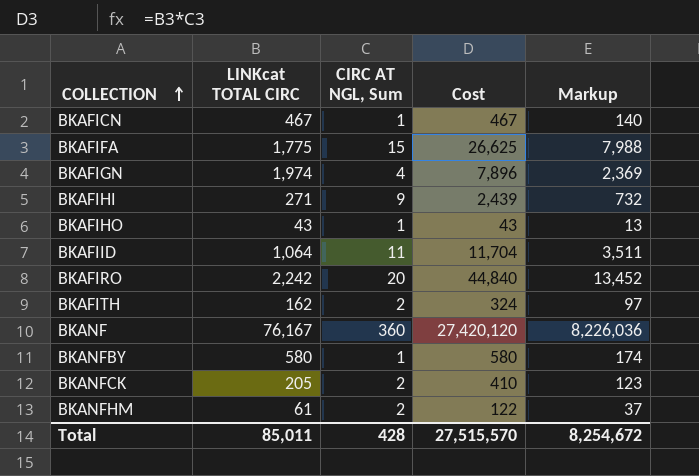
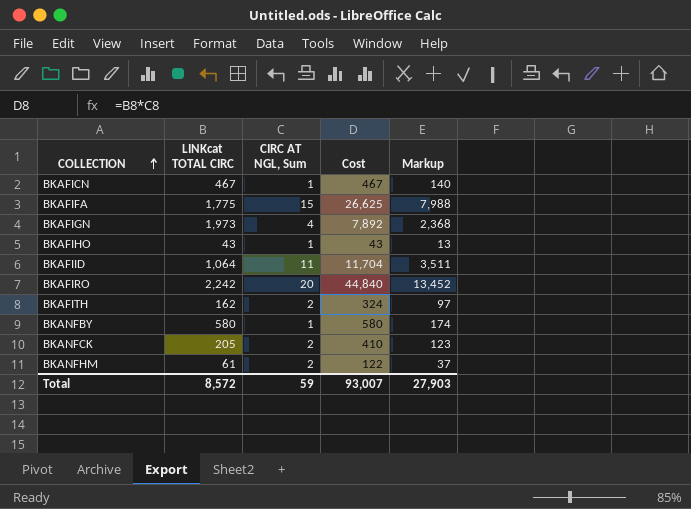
row BKAFIHI: 271 | 9 | 2,439 | 732 -> none
row BKANF: 76,167 | 360 | 27,420,120 | 8,226,036 -> none
BKAFIGN | LINKcat TOTAL CIRC: 1,974 -> 1,973
BKAFIGN | Cost: 7,896 -> 7,892
BKAFIGN | Markup: 2,369 -> 2,368
Total | LINKcat TOTAL CIRC: 85,011 -> 8,572
Total | CIRC AT NGL, Sum: 428 -> 59
Total | Cost: 27,515,570 -> 93,007
Total | Markup: 8,254,672 -> 27,903

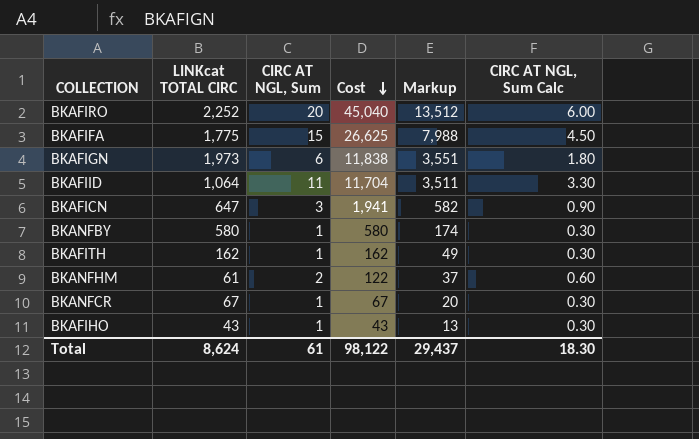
row order: COLLECTION ascending -> Cost descending
column CIRC AT NGL, Sum Calc | formula: none -> [CIRC AT NGL, Sum] * 0.3
row BKANFCK: 205 | 2 | 410 | 123 -> none
BKAFIRO | LINKcat TOTAL CIRC: 2,242 -> 2,252
BKAFIRO | Cost: 44,840 -> 45,040
BKAFIRO | Markup: 13,452 -> 13,512
BKAFIGN | CIRC AT NGL, Sum: 4 -> 6
BKAFIGN | Cost: 7,892 -> 11,838
BKAFIGN | Markup: 2,368 -> 3,551
BKAFICN | LINKcat TOTAL CIRC: 467 -> 647
BKAFICN | CIRC AT NGL, Sum: 1 -> 3
BKAFICN | Cost: 467 -> 1,941
BKAFICN | Markup: 140 -> 582
BKAFITH | CIRC AT NGL, Sum: 2 -> 1
BKAFITH | Cost: 324 -> 162
BKAFITH | Markup: 97 -> 49
row BKANFCR: none -> 67 | 1 | 67 | 20 | 0.30
Total | LINKcat TOTAL CIRC: 8,572 -> 8,624
Total | CIRC AT NGL, Sum: 59 -> 61
Total | Cost: 93,007 -> 98,122
Total | Markup: 27,903 -> 29,437

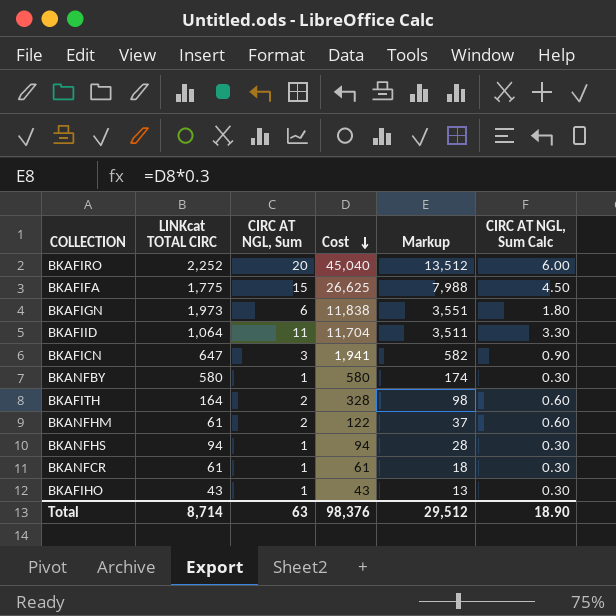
BKAFITH | LINKcat TOTAL CIRC: 162 -> 164
BKAFITH | CIRC AT NGL, Sum: 1 -> 2
BKAFITH | Cost: 162 -> 328
BKAFITH | Markup: 49 -> 98
BKAFITH | CIRC AT NGL, Sum Calc: 0.30 -> 0.60
row BKANFHS: none -> 94 | 1 | 94 | 28 | 0.30
BKANFCR | LINKcat TOTAL CIRC: 67 -> 61
BKANFCR | Cost: 67 -> 61
BKANFCR | Markup: 20 -> 18
Total | LINKcat TOTAL CIRC: 8,624 -> 8,714
Total | CIRC AT NGL, Sum: 61 -> 63
Total | Cost: 98,122 -> 98,376
Total | Markup: 29,437 -> 29,512
Total | CIRC AT NGL, Sum Calc: 18.30 -> 18.90

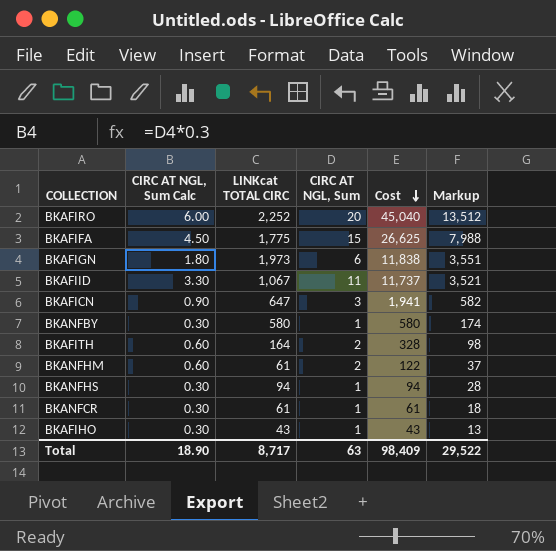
column CIRC AT NGL, Sum Calc | position: 6 -> 2
BKAFIID | LINKcat TOTAL CIRC: 1,064 -> 1,067
BKAFIID | Cost: 11,704 -> 11,737
BKAFIID | Markup: 3,511 -> 3,521
Total | LINKcat TOTAL CIRC: 8,714 -> 8,717
Total | Cost: 98,376 -> 98,409
Total | Markup: 29,512 -> 29,522

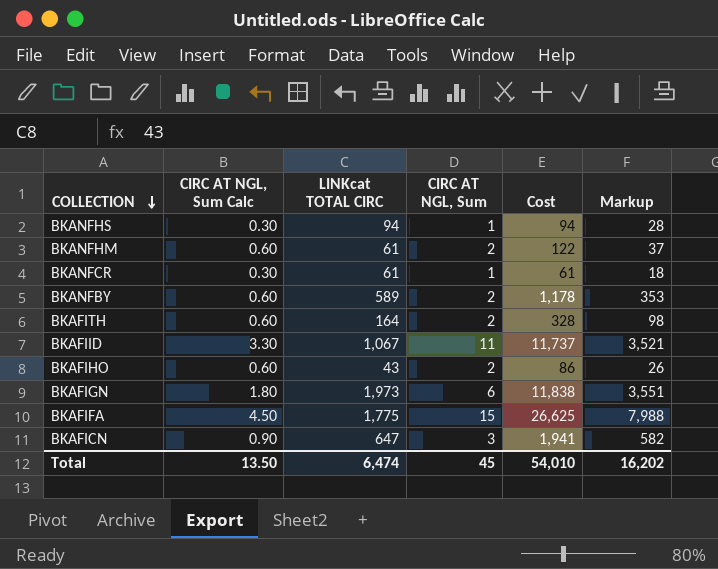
row order: Cost descending -> COLLECTION descending
row BKAFIRO: 6.00 | 2,252 | 20 | 45,040 | 13,512 -> none
BKANFBY | CIRC AT NGL, Sum Calc: 0.30 -> 0.60
BKANFBY | LINKcat TOTAL CIRC: 580 -> 589
BKANFBY | CIRC AT NGL, Sum: 1 -> 2
BKANFBY | Cost: 580 -> 1,178
BKANFBY | Markup: 174 -> 353
BKAFIHO | CIRC AT NGL, Sum Calc: 0.30 -> 0.60
BKAFIHO | CIRC AT NGL, Sum: 1 -> 2
BKAFIHO | Cost: 43 -> 86
BKAFIHO | Markup: 13 -> 26
Total | CIRC AT NGL, Sum Calc: 18.90 -> 13.50
Total | LINKcat TOTAL CIRC: 8,717 -> 6,474
Total | CIRC AT NGL, Sum: 63 -> 45
Total | Cost: 98,409 -> 54,010
Total | Markup: 29,522 -> 16,202

